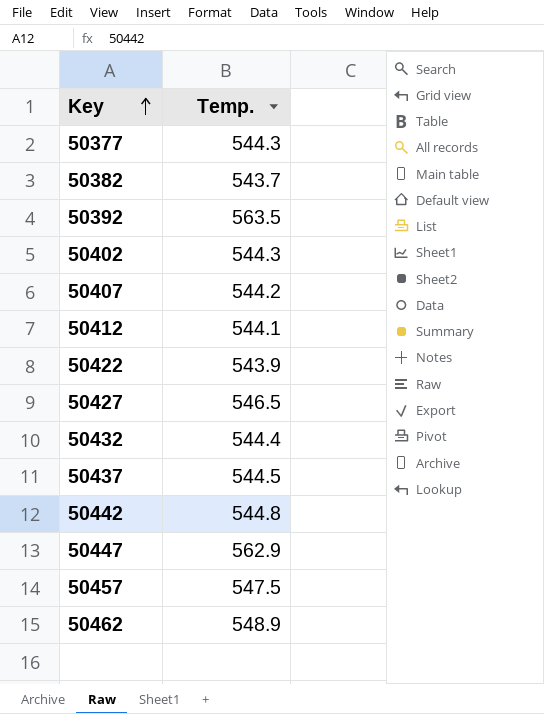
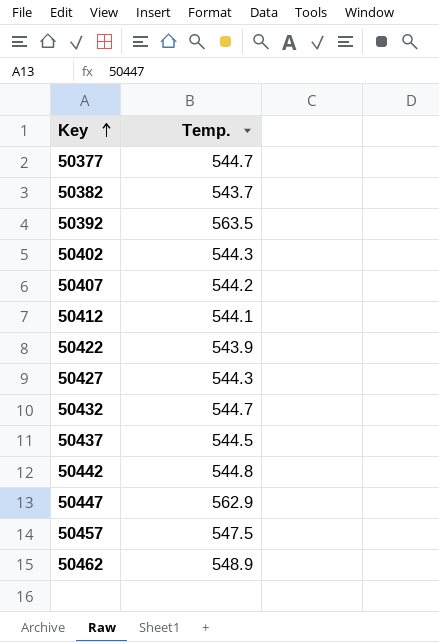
50377 | Temp.: 544.3 -> 544.7
50427 | Temp.: 546.5 -> 544.3
50432 | Temp.: 544.4 -> 544.7

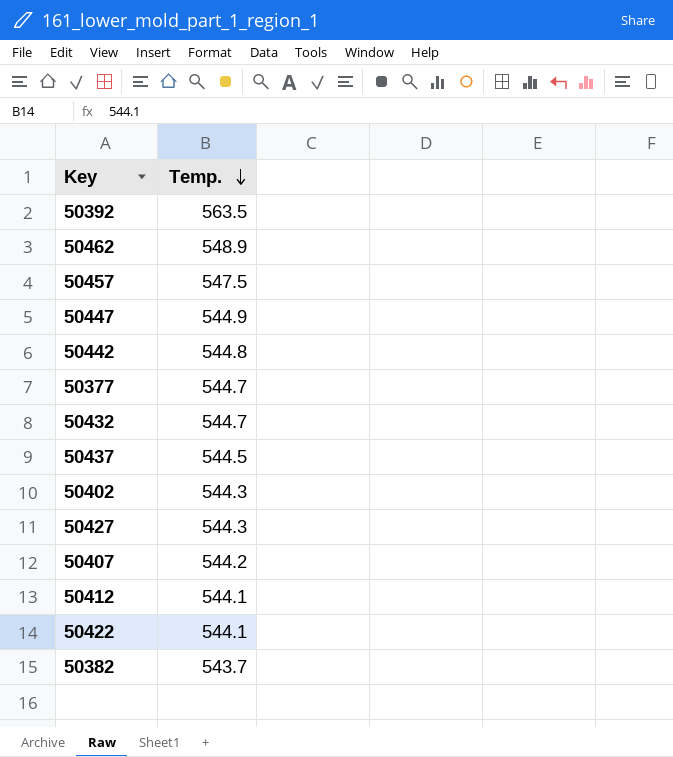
row order: Key ascending -> Temp. descending
50447 | Temp.: 562.9 -> 544.9
50422 | Temp.: 543.9 -> 544.1

